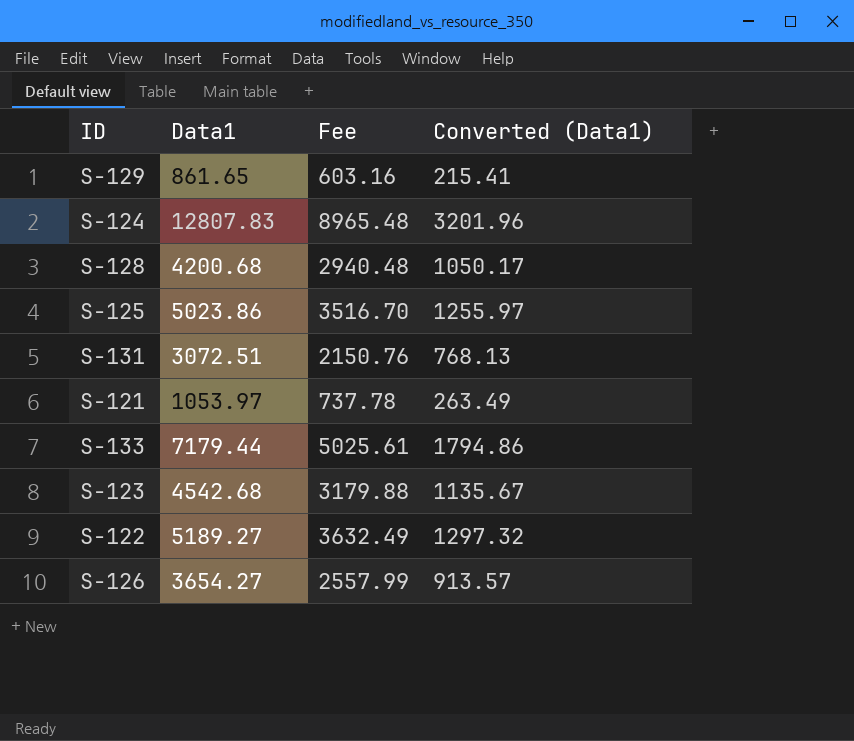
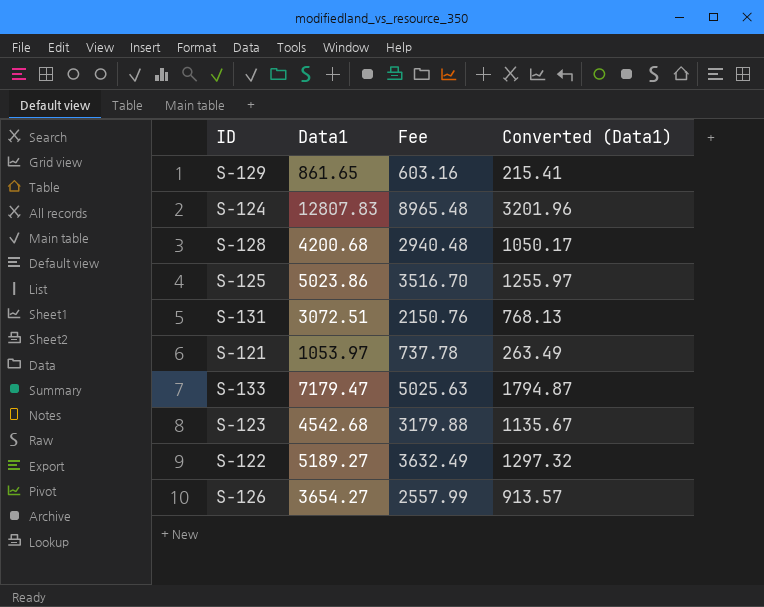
S-133 | Data1: 7179.44 -> 7179.47
S-133 | Fee: 5025.61 -> 5025.63
S-133 | Converted (Data1): 1794.86 -> 1794.87

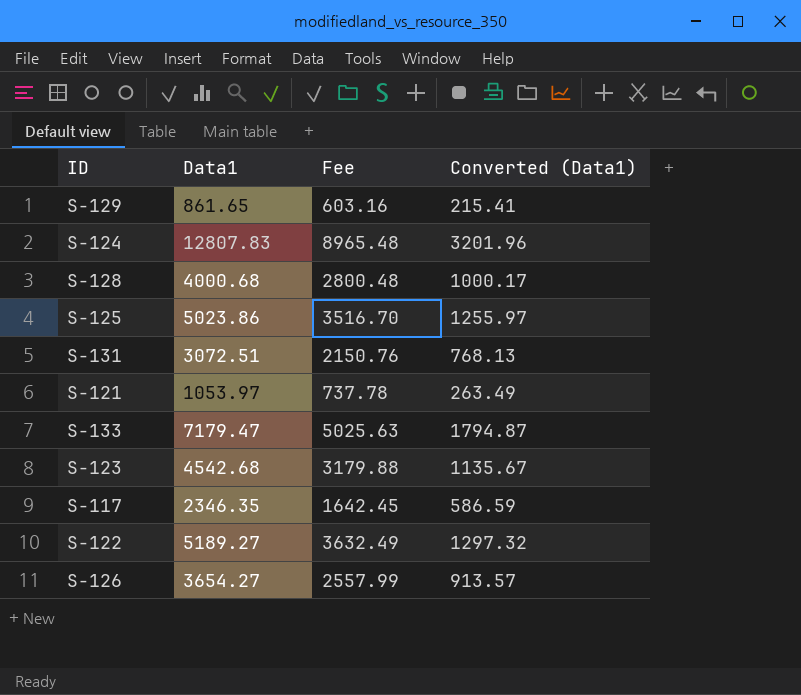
S-128 | Data1: 4200.68 -> 4000.68
S-128 | Fee: 2940.48 -> 2800.48
S-128 | Converted (Data1): 1050.17 -> 1000.17
row S-117: none -> 2346.35 | 1642.45 | 586.59

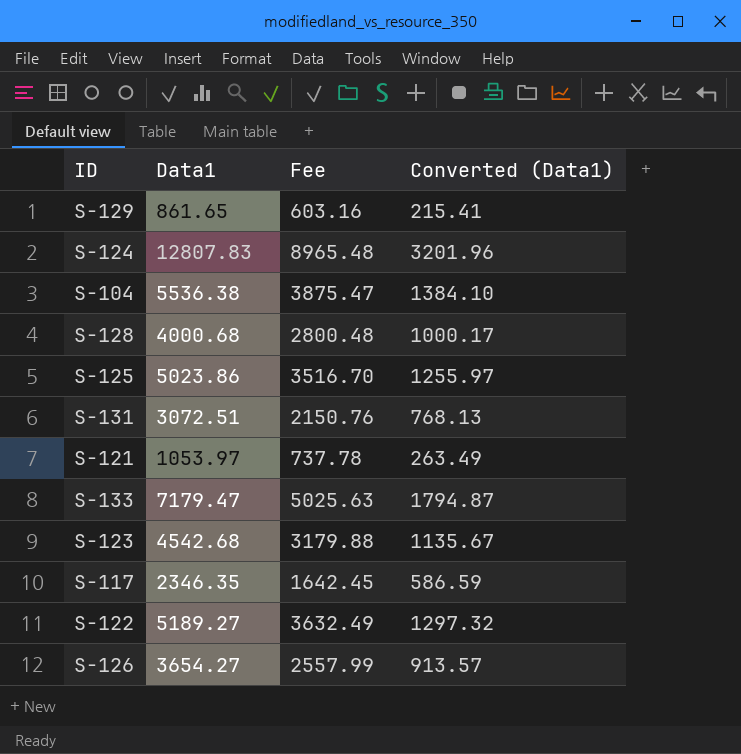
row S-104: none -> 5536.38 | 3875.47 | 1384.10

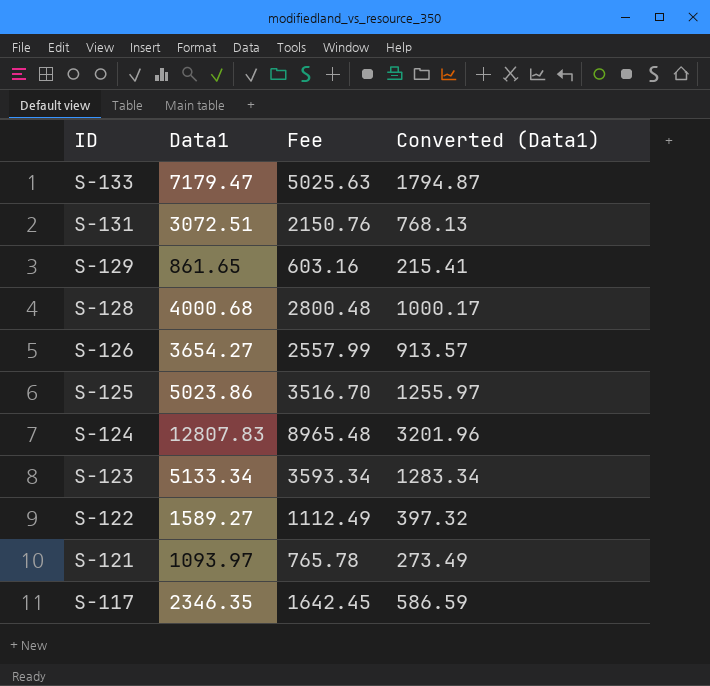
row order: none -> ID descending
row S-104: 5536.38 | 3875.47 | 1384.10 -> none
S-123 | Data1: 4542.68 -> 5133.34
S-123 | Fee: 3179.88 -> 3593.34
S-123 | Converted (Data1): 1135.67 -> 1283.34
S-122 | Data1: 5189.27 -> 1589.27
S-122 | Fee: 3632.49 -> 1112.49
S-122 | Converted (Data1): 1297.32 -> 397.32
S-121 | Data1: 1053.97 -> 1093.97
S-121 | Fee: 737.78 -> 765.78
S-121 | Converted (Data1): 263.49 -> 273.49

